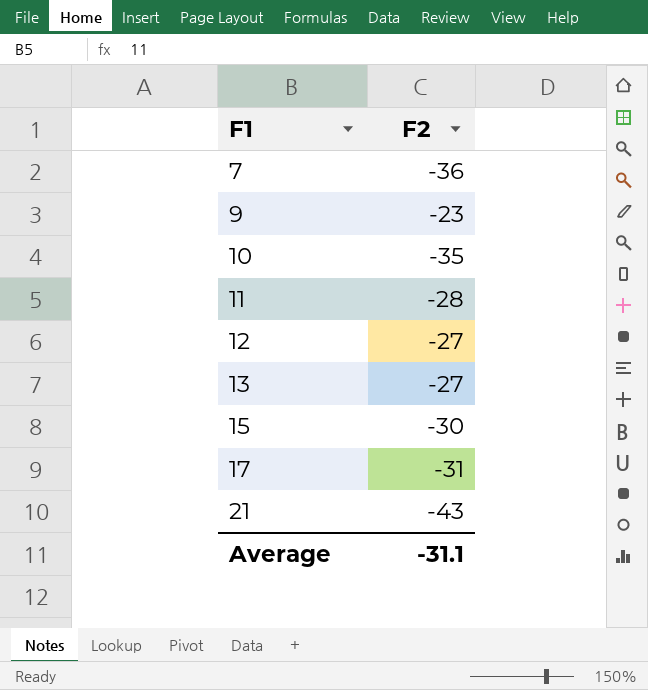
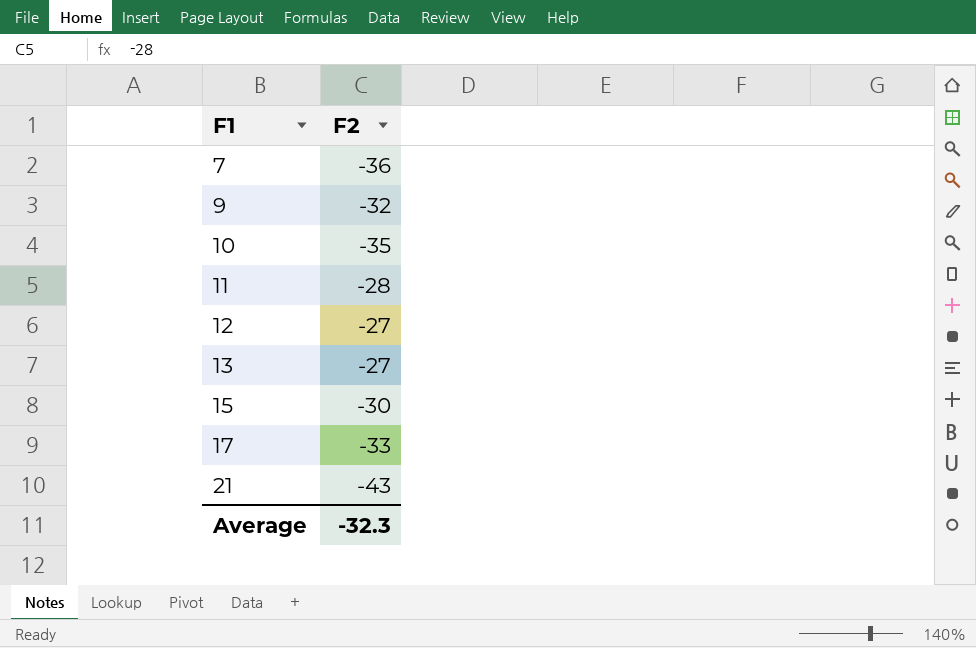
9 | F2: -23 -> -32
17 | F2: -31 -> -33
Average | F2: -31.1 -> -32.3

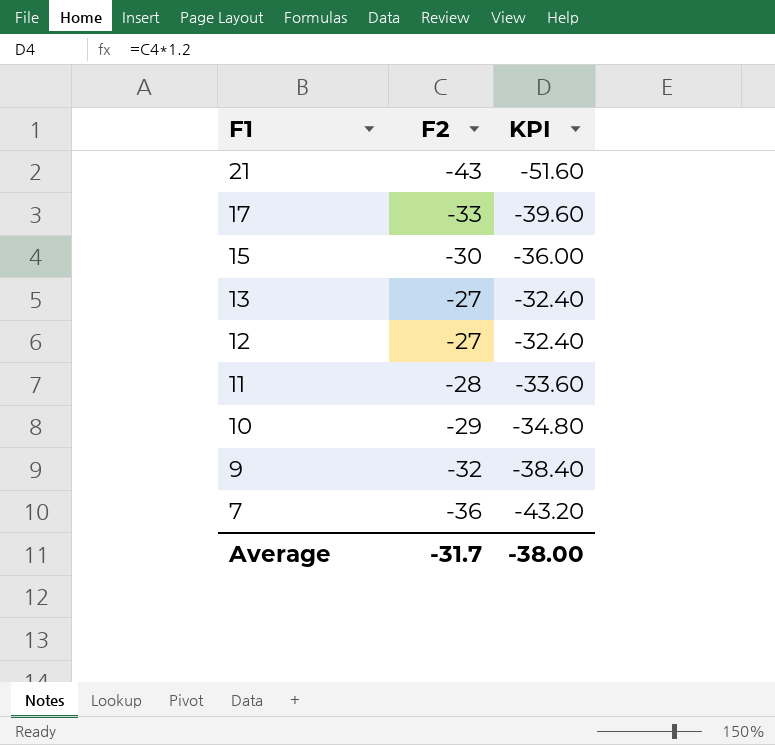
row order: F1 ascending -> F1 descending
column KPI | formula: none -> [F2] * 1.2
10 | F2: -35 -> -29
Average | F2: -32.3 -> -31.7

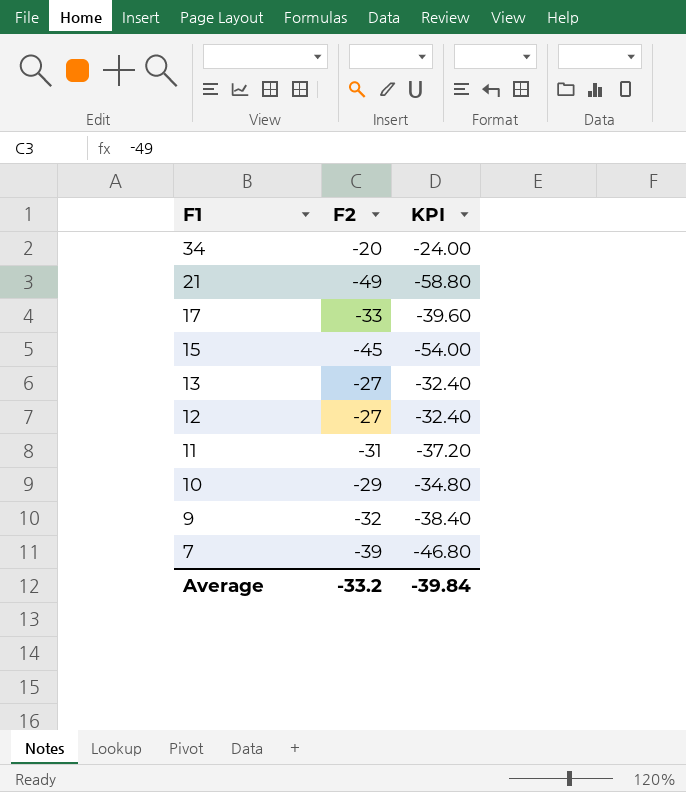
row 34: none -> -20 | -24.00
21 | F2: -43 -> -49
21 | KPI: -51.60 -> -58.80
15 | F2: -30 -> -45
15 | KPI: -36.00 -> -54.00
11 | F2: -28 -> -31
11 | KPI: -33.60 -> -37.20
7 | F2: -36 -> -39
7 | KPI: -43.20 -> -46.80
Average | F2: -31.7 -> -33.2
Average | KPI: -38.00 -> -39.84

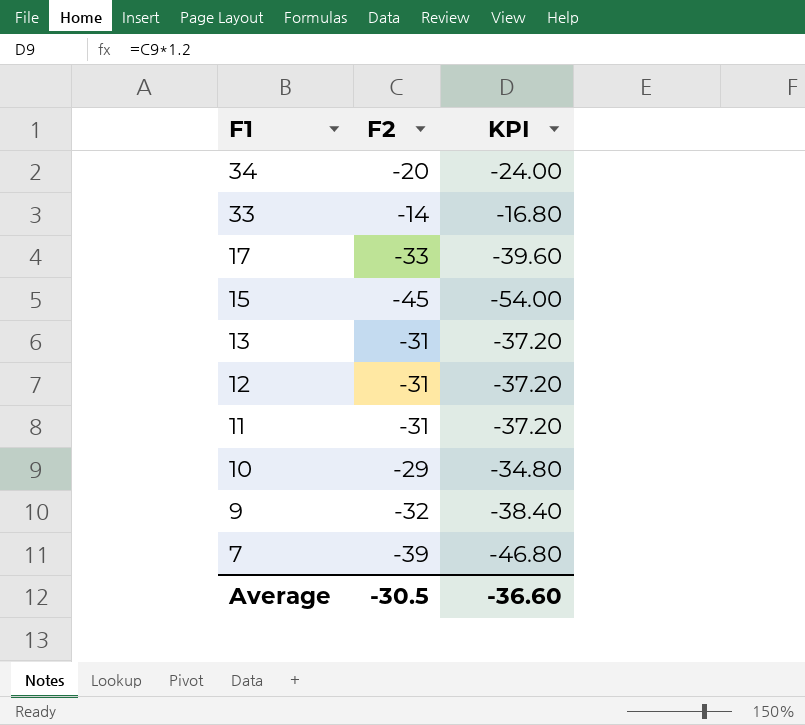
row 21: -49 | -58.80 -> none
row 33: none -> -14 | -16.80
13 | F2: -27 -> -31
13 | KPI: -32.40 -> -37.20
12 | F2: -27 -> -31
12 | KPI: -32.40 -> -37.20
Average | F2: -33.2 -> -30.5
Average | KPI: -39.84 -> -36.60

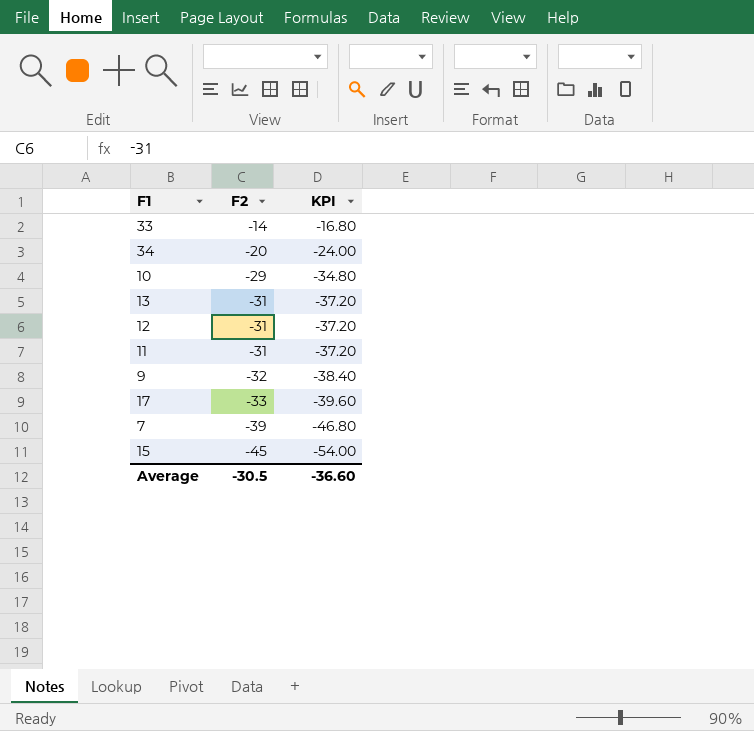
row order: F1 descending -> F2 descending

